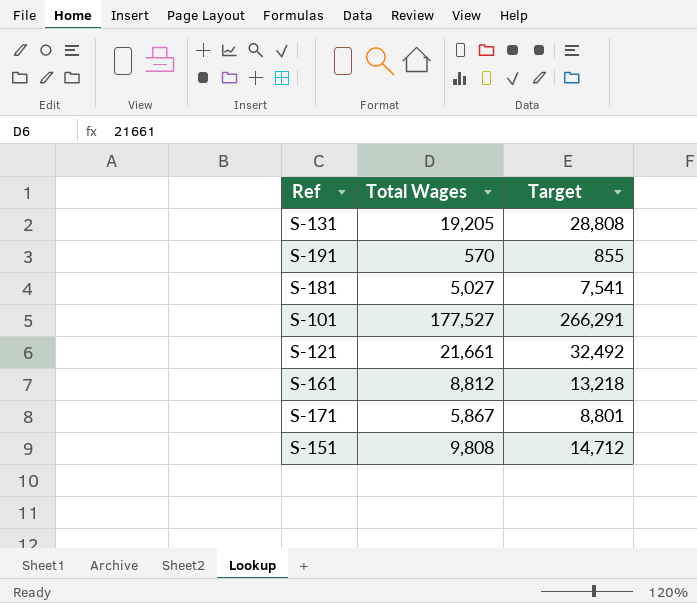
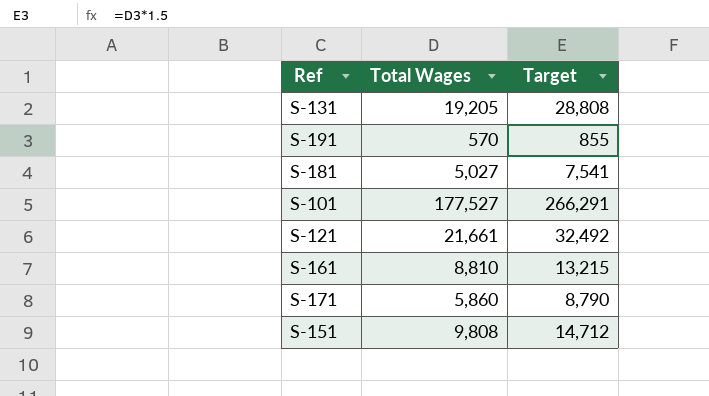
S-161 | Total Wages: 8,812 -> 8,810
S-161 | Target: 13,218 -> 13,215
S-171 | Total Wages: 5,867 -> 5,860
S-171 | Target: 8,801 -> 8,790

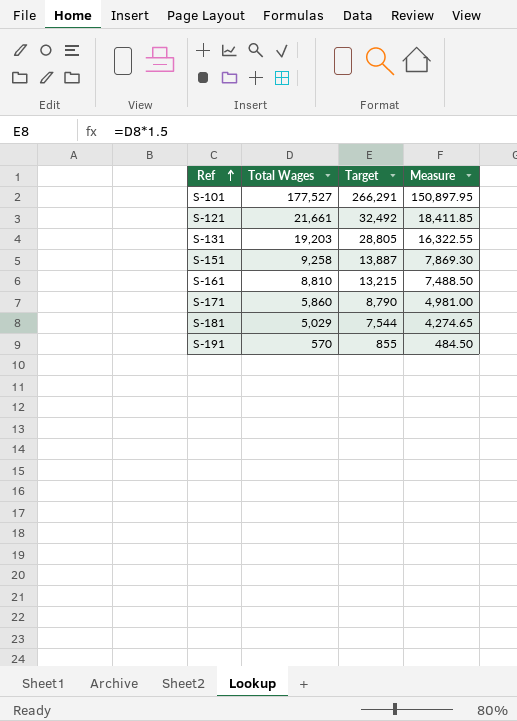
row order: none -> Ref ascending
column Measure | formula: none -> [Total Wages] * 0.85
S-131 | Total Wages: 19,205 -> 19,203
S-131 | Target: 28,808 -> 28,805
S-151 | Total Wages: 9,808 -> 9,258
S-151 | Target: 14,712 -> 13,887
S-181 | Total Wages: 5,027 -> 5,029
S-181 | Target: 7,541 -> 7,544

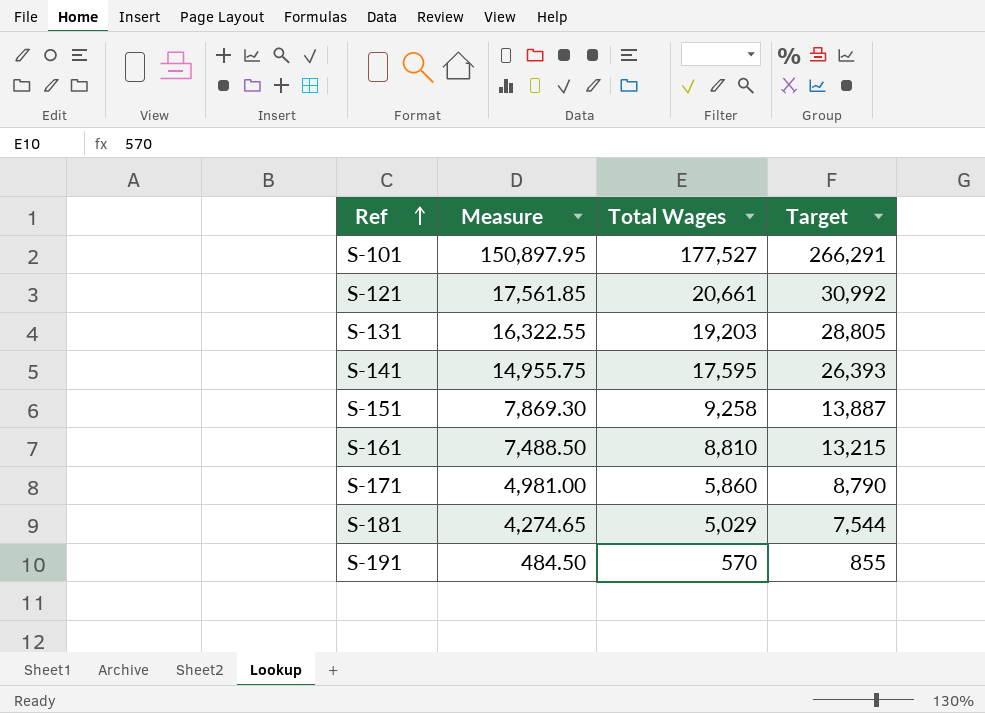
column Measure | position: 4 -> 2
S-121 | Measure: 18,411.85 -> 17,561.85
S-121 | Total Wages: 21,661 -> 20,661
S-121 | Target: 32,492 -> 30,992
row S-141: none -> 14,955.75 | 17,595 | 26,393

